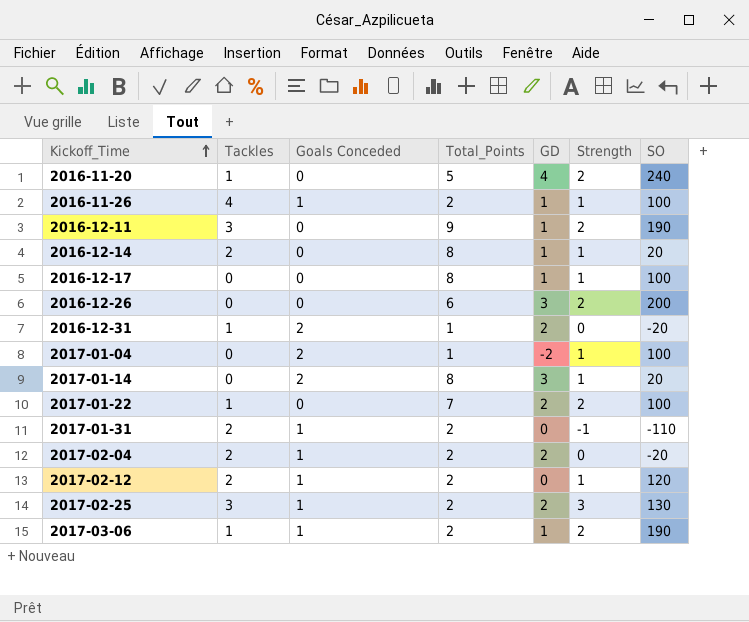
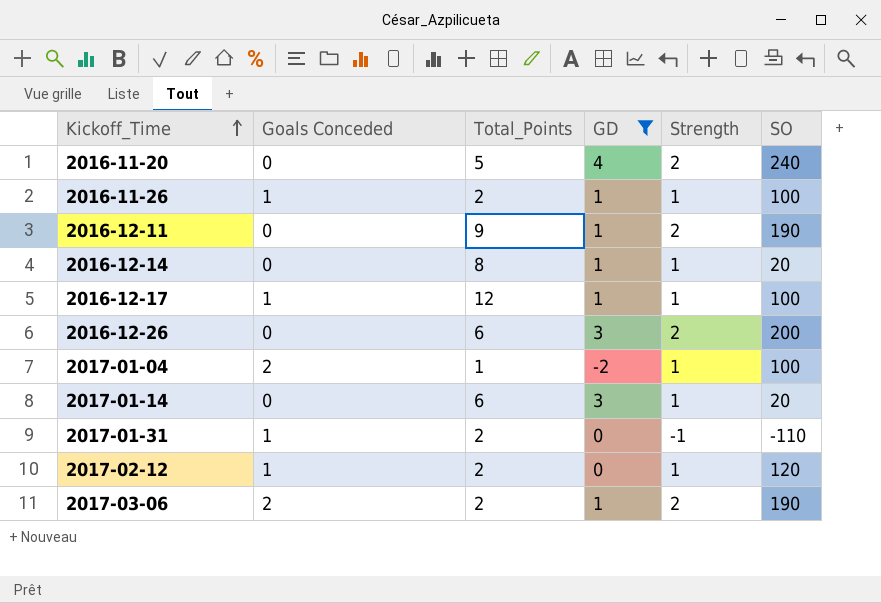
filter: none -> GD != 2
column Tackles | position: 2 -> none
2016-12-17 | Goals Conceded: 0 -> 1
2016-12-17 | Total_Points: 8 -> 12
2017-01-14 | Goals Conceded: 2 -> 0
2017-01-14 | Total_Points: 8 -> 6
2017-03-06 | Goals Conceded: 1 -> 2

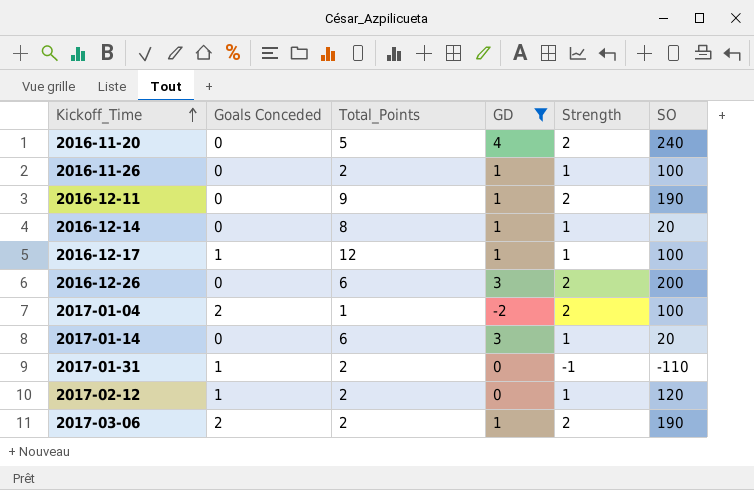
2016-11-26 | Goals Conceded: 1 -> 0
2017-01-04 | Strength: 1 -> 2

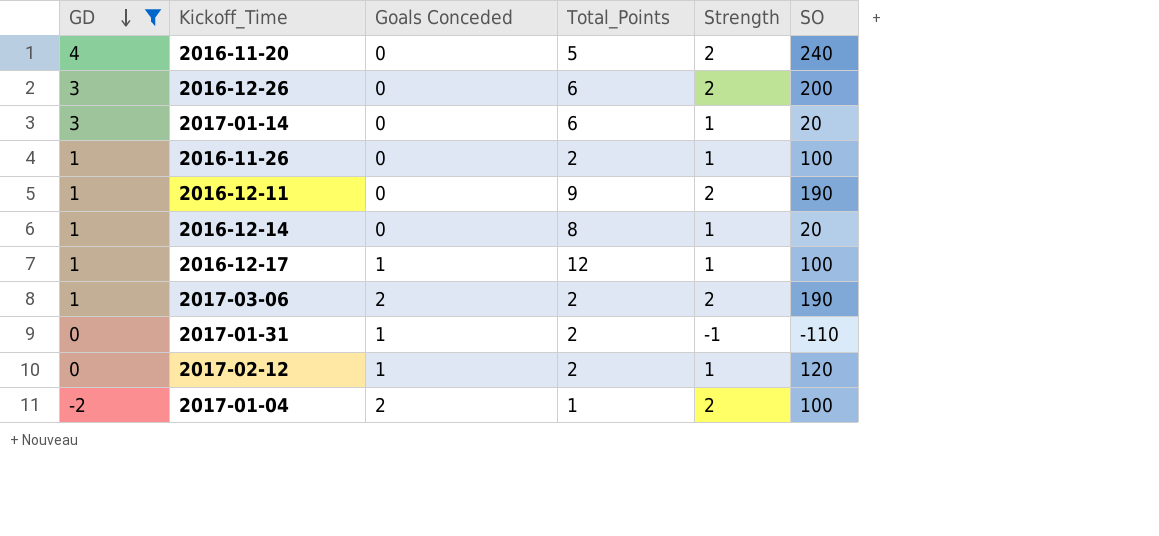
row order: Kickoff_Time ascending -> GD descending
column GD | position: 4 -> 1

